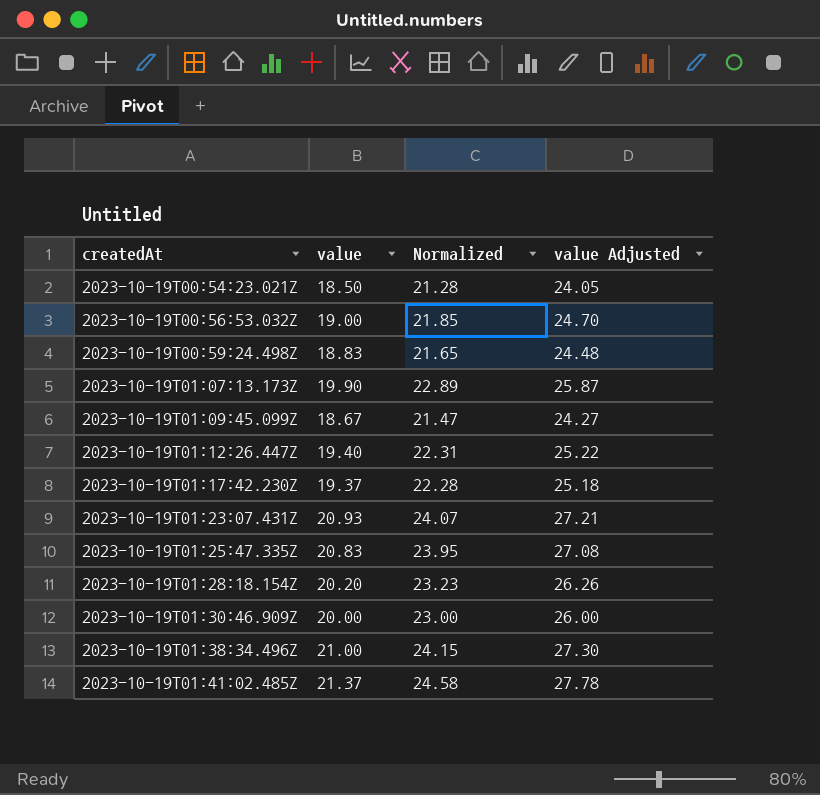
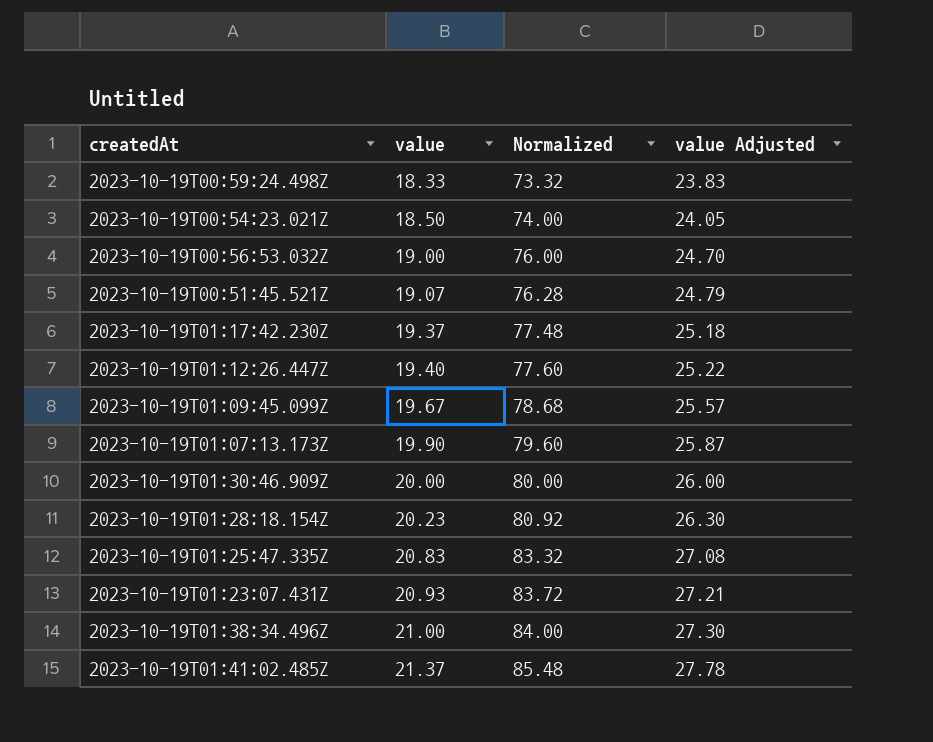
row order: createdAt ascending -> value ascending
column Normalized | formula: [value] * 1.15 -> [value] * 4
2023-10-19T00:59:24.498Z | value: 18.83 -> 18.33
2023-10-19T00:59:24.498Z | value Adjusted: 24.48 -> 23.83
row 2023-10-19T00:51:45.521Z: none -> 19.07 | 76.28 | 24.79
2023-10-19T01:09:45.099Z | value: 18.67 -> 19.67
2023-10-19T01:09:45.099Z | value Adjusted: 24.27 -> 25.57
2023-10-19T01:28:18.154Z | value: 20.20 -> 20.23
2023-10-19T01:28:18.154Z | value Adjusted: 26.26 -> 26.30

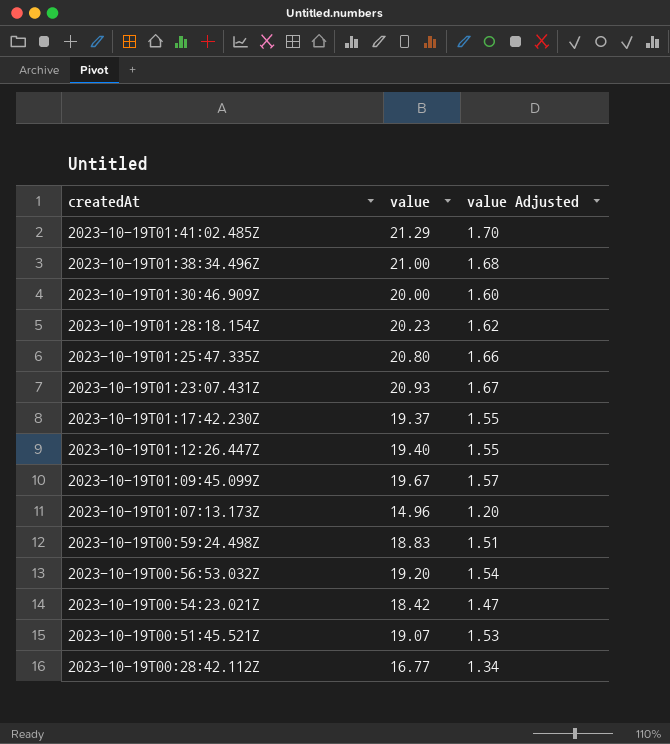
row order: value ascending -> createdAt descending
column Normalized | formula: [value] * 4 -> none
column value Adjusted | formula: [value] * 1.3 -> [value] * 0.08
2023-10-19T01:41:02.485Z | value: 21.37 -> 21.29
2023-10-19T01:25:47.335Z | value: 20.83 -> 20.80
2023-10-19T01:07:13.173Z | value: 19.90 -> 14.96
2023-10-19T00:59:24.498Z | value: 18.33 -> 18.83
2023-10-19T00:56:53.032Z | value: 19.00 -> 19.20
2023-10-19T00:54:23.021Z | value: 18.50 -> 18.42
row 2023-10-19T00:28:42.112Z: none -> 16.77 | 1.34

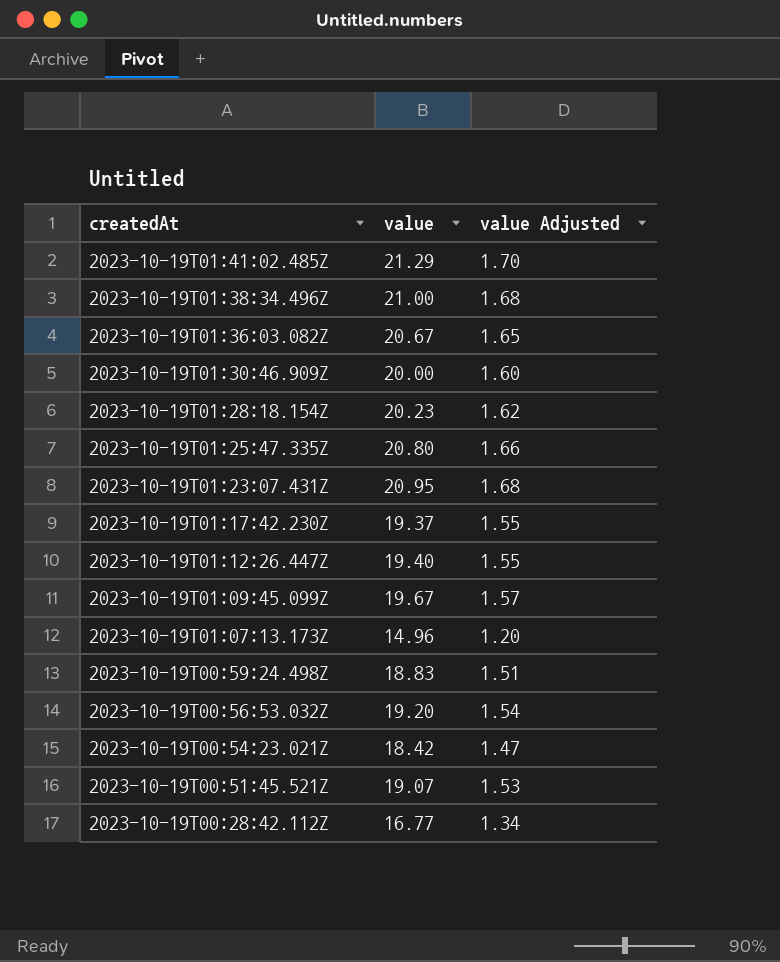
row 2023-10-19T01:36:03.082Z: none -> 20.67 | 1.65
2023-10-19T01:23:07.431Z | value: 20.93 -> 20.95
2023-10-19T01:23:07.431Z | value Adjusted: 1.67 -> 1.68

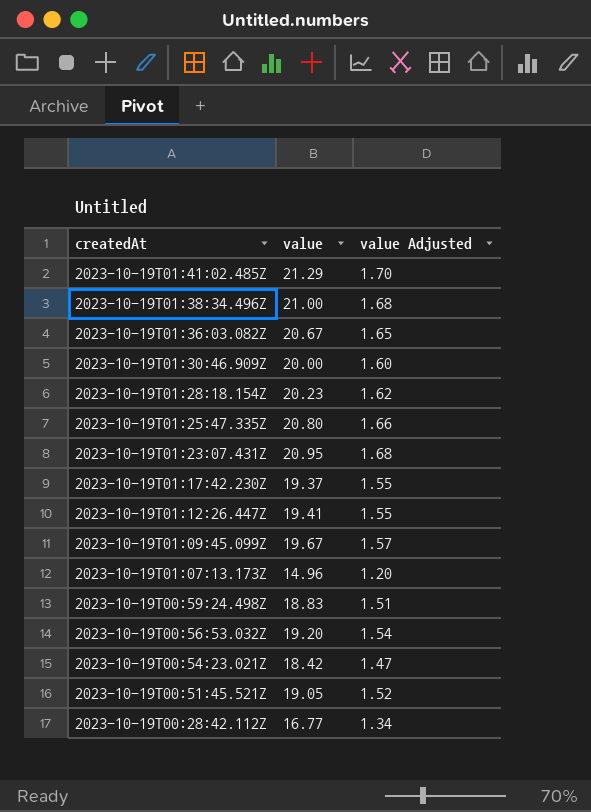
2023-10-19T01:12:26.447Z | value: 19.40 -> 19.41
2023-10-19T00:51:45.521Z | value: 19.07 -> 19.05
2023-10-19T00:51:45.521Z | value Adjusted: 1.53 -> 1.52

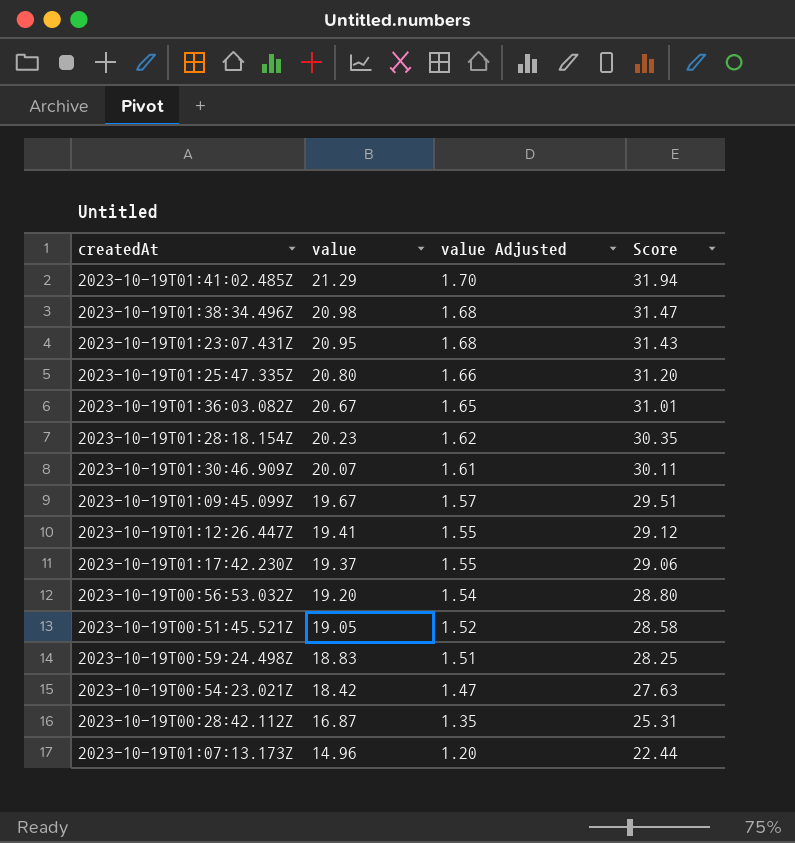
row order: createdAt descending -> value descending
column Score | formula: none -> [value] * 1.5
2023-10-19T01:38:34.496Z | value: 21.00 -> 20.98
2023-10-19T01:30:46.909Z | value: 20.00 -> 20.07
2023-10-19T01:30:46.909Z | value Adjusted: 1.60 -> 1.61
2023-10-19T00:28:42.112Z | value: 16.77 -> 16.87
2023-10-19T00:28:42.112Z | value Adjusted: 1.34 -> 1.35

